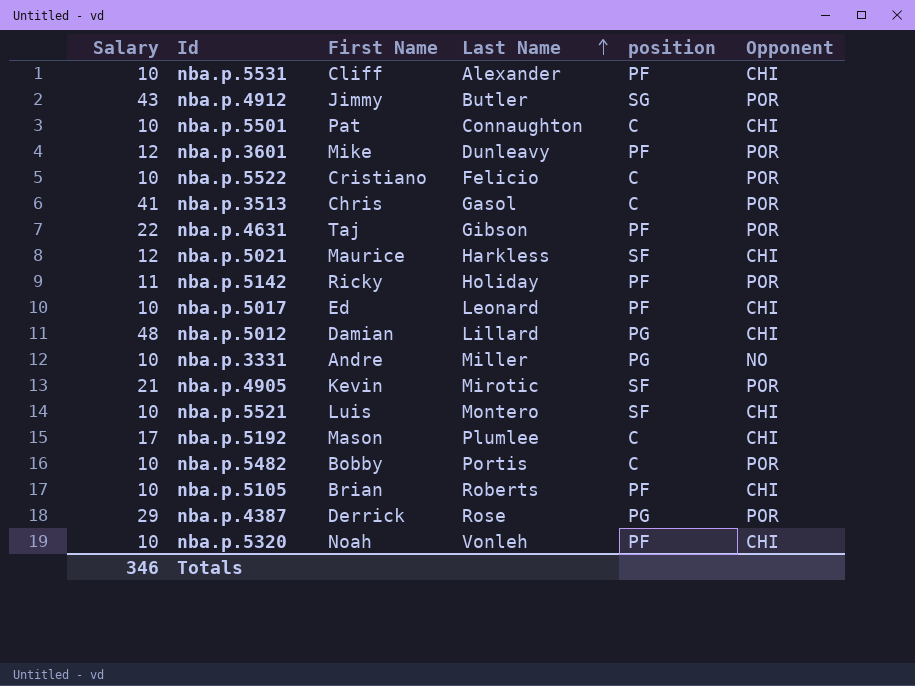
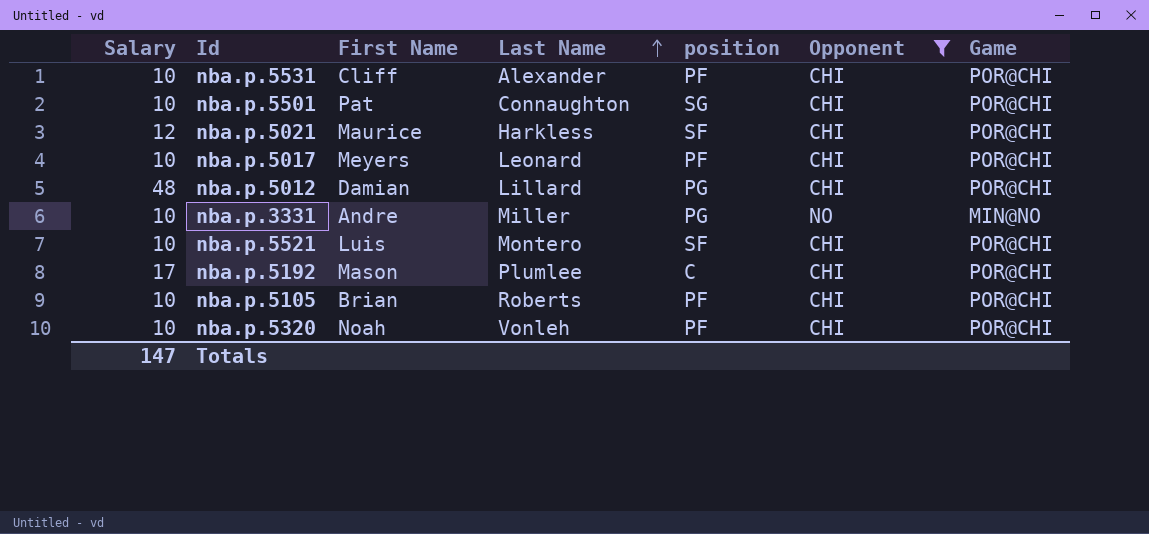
filter: none -> Opponent != POR
column Game | position: none -> 7
nba.p.5501 | position: C -> SG
nba.p.5017 | First Name: Ed -> Meyers
Totals | Salary: 346 -> 147

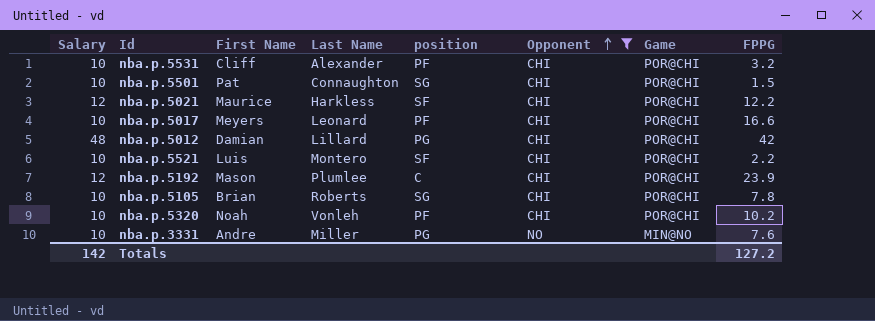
row order: Last Name ascending -> Opponent ascending
column FPPG | position: none -> 8
nba.p.5192 | Salary: 17 -> 12
nba.p.5105 | position: PF -> SG
Totals | Salary: 147 -> 142

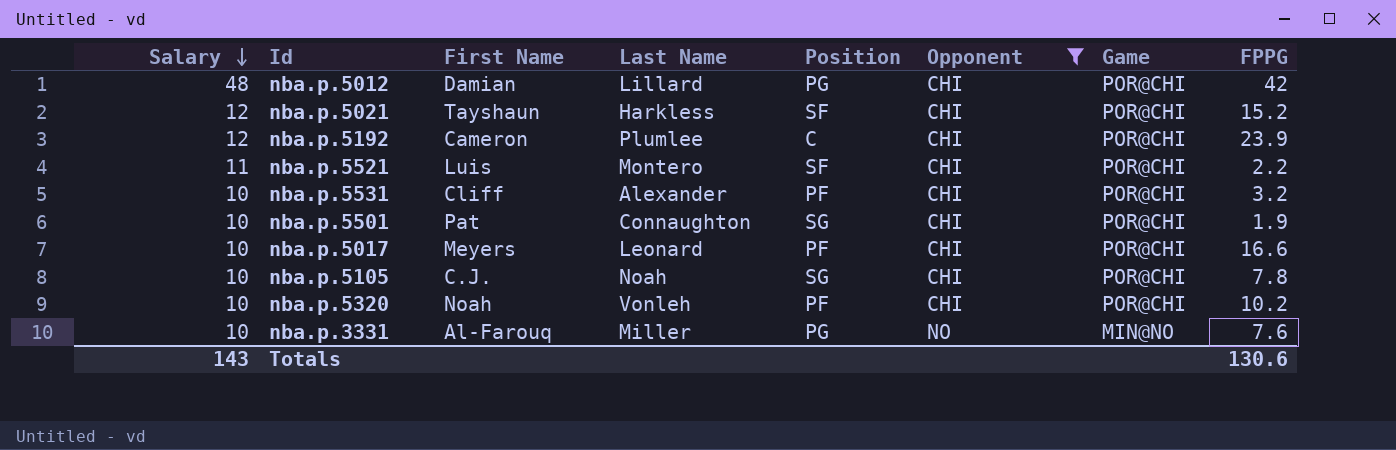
row order: Opponent ascending -> Salary descending
column name: position -> Position
nba.p.5021 | First Name: Maurice -> Tayshaun
nba.p.5021 | FPPG: 12.2 -> 15.2
nba.p.5192 | First Name: Mason -> Cameron
nba.p.5521 | Salary: 10 -> 11
nba.p.5501 | FPPG: 1.5 -> 1.9
nba.p.5105 | First Name: Brian -> C.J.
nba.p.5105 | Last Name: Roberts -> Noah
nba.p.3331 | First Name: Andre -> Al-Farouq
Totals | Salary: 142 -> 143
Totals | FPPG: 127.2 -> 130.6

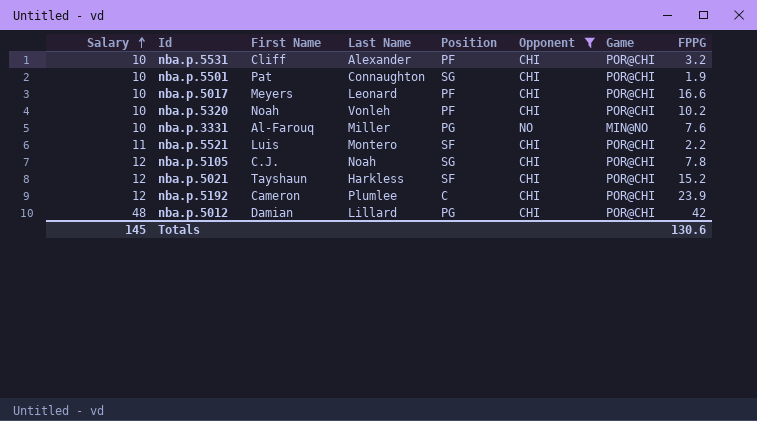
row order: Salary descending -> Salary ascending
nba.p.5105 | Salary: 10 -> 12
Totals | Salary: 143 -> 145

